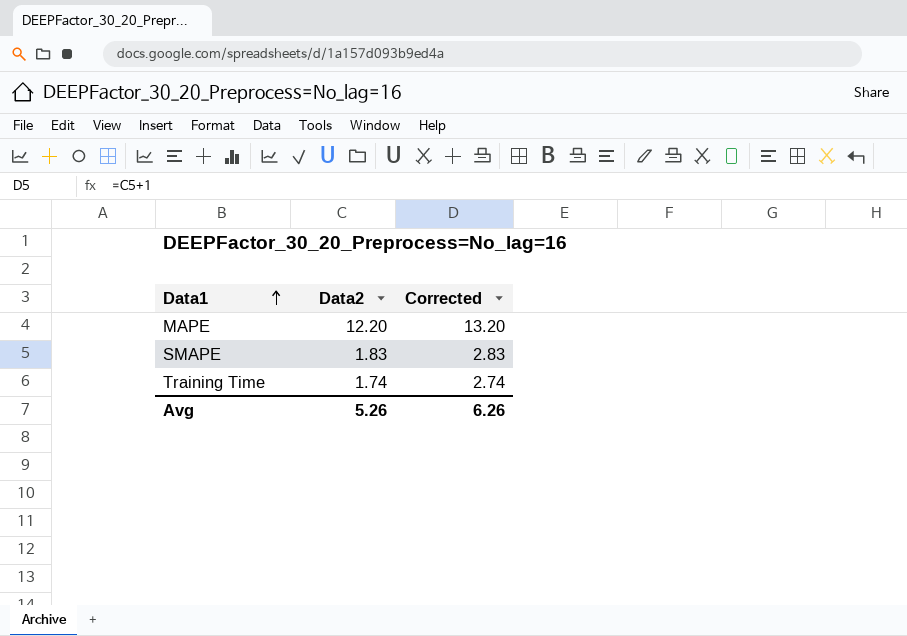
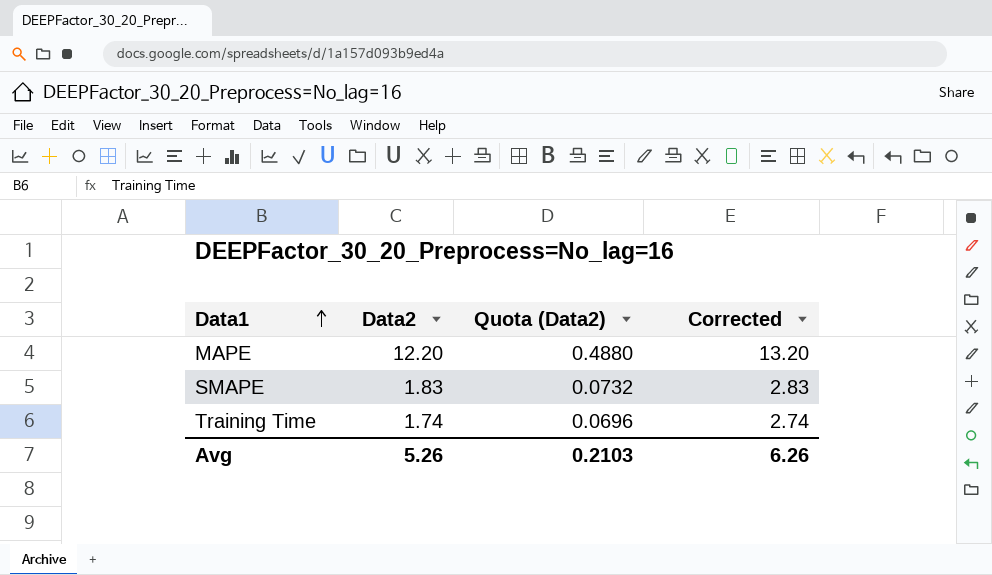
column Quota (Data2) | formula: none -> [Data2] * 0.04

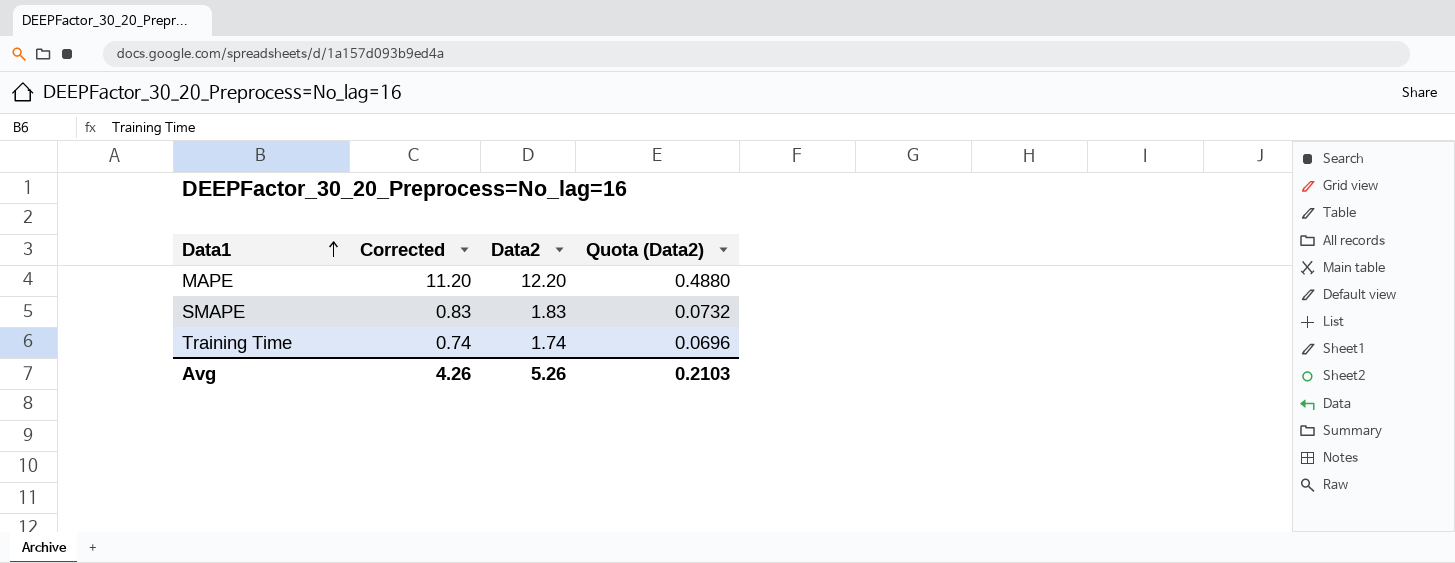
column Corrected | formula: [Data2] + 1 -> [Data2] - 1
column Corrected | position: 4 -> 2
Avg | Corrected: 6.26 -> 4.26

